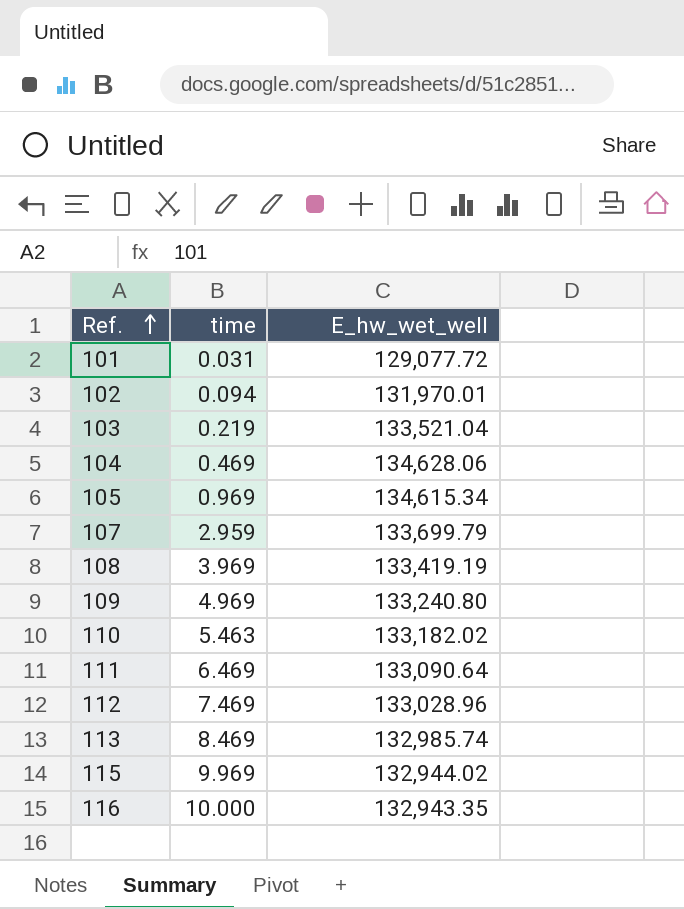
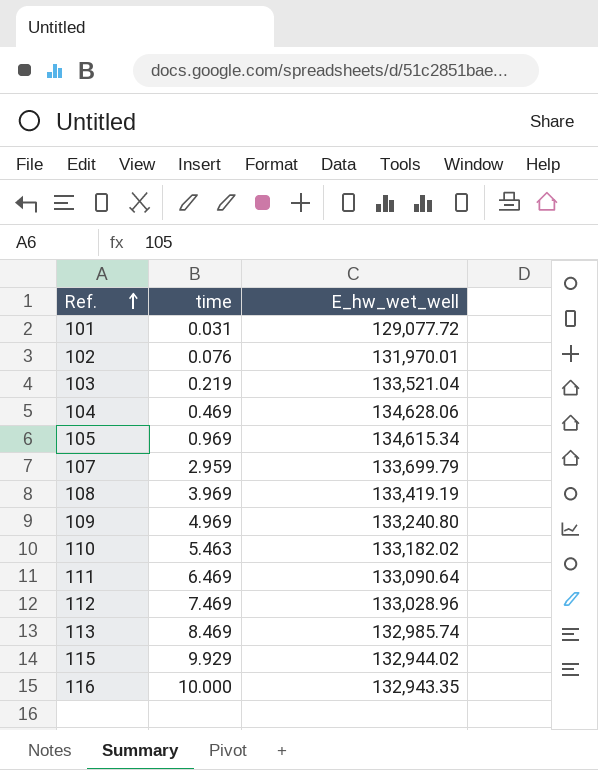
102 | time: 0.094 -> 0.076
115 | time: 9.969 -> 9.929

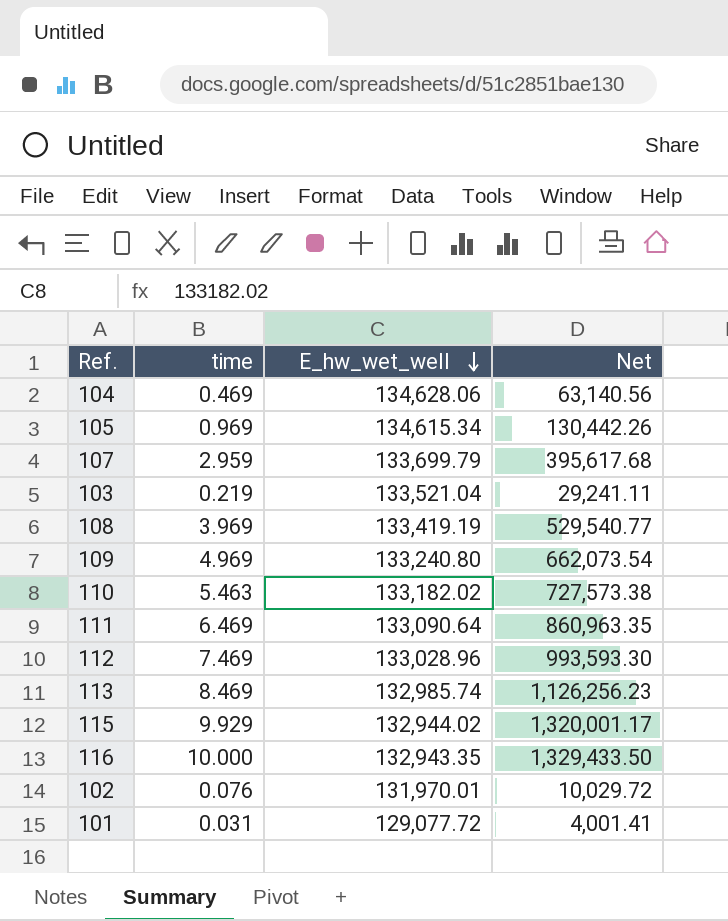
row order: Ref. ascending -> E_hw_wet_well descending
column Net | formula: none -> [time] * [E_hw_wet_well]

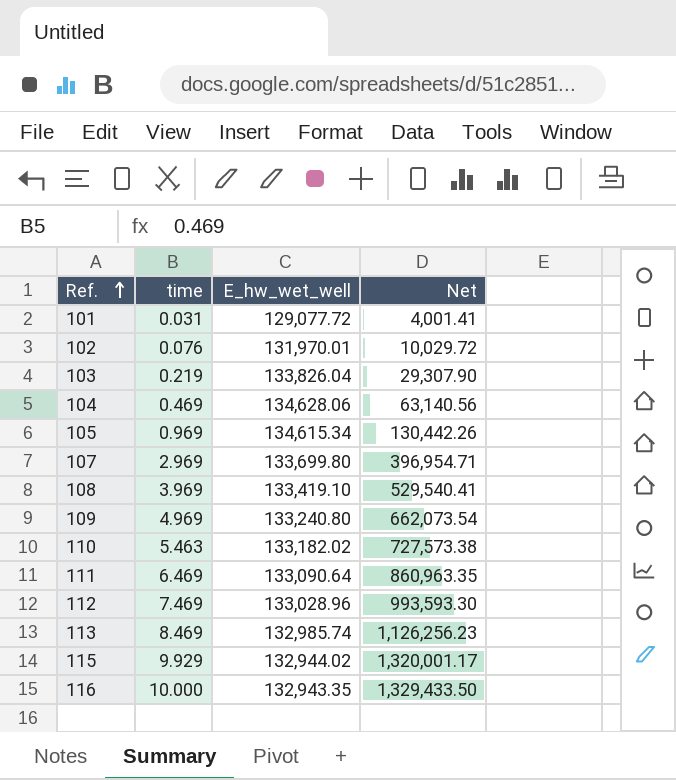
row order: E_hw_wet_well descending -> Ref. ascending
103 | E_hw_wet_well: 133,521.04 -> 133,826.04
103 | Net: 29,241.11 -> 29,307.90
107 | time: 2.959 -> 2.969
107 | E_hw_wet_well: 133,699.79 -> 133,699.80
107 | Net: 395,617.68 -> 396,954.71
108 | E_hw_wet_well: 133,419.19 -> 133,419.10
108 | Net: 529,540.77 -> 529,540.41

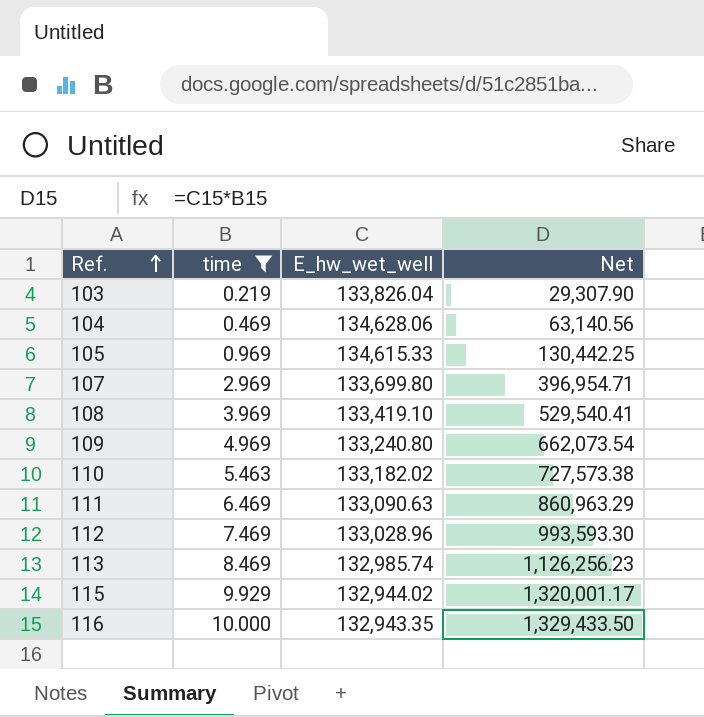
filter: none -> time >= 0.219
105 | E_hw_wet_well: 134,615.34 -> 134,615.33
105 | Net: 130,442.26 -> 130,442.25
111 | E_hw_wet_well: 133,090.64 -> 133,090.63
111 | Net: 860,963.35 -> 860,963.29

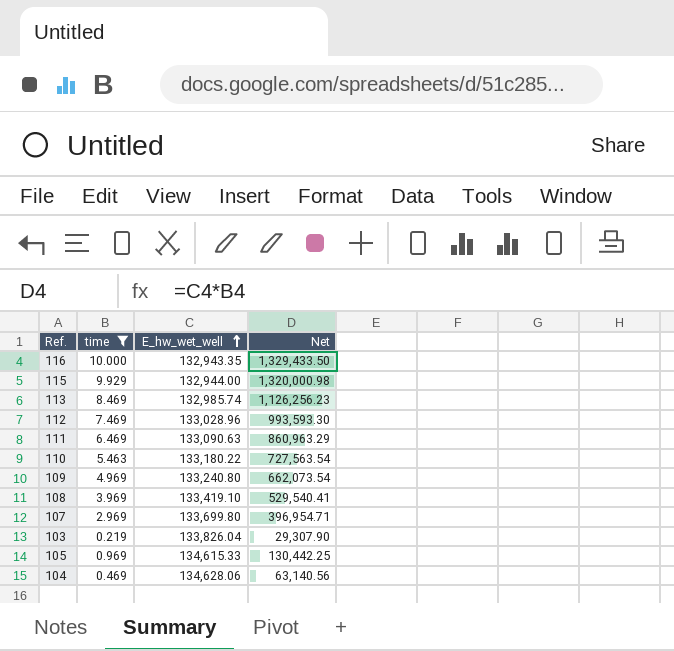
row order: Ref. ascending -> E_hw_wet_well ascending
115 | E_hw_wet_well: 132,944.02 -> 132,944.00
115 | Net: 1,320,001.17 -> 1,320,000.98
110 | E_hw_wet_well: 133,182.02 -> 133,180.22
110 | Net: 727,573.38 -> 727,563.54

